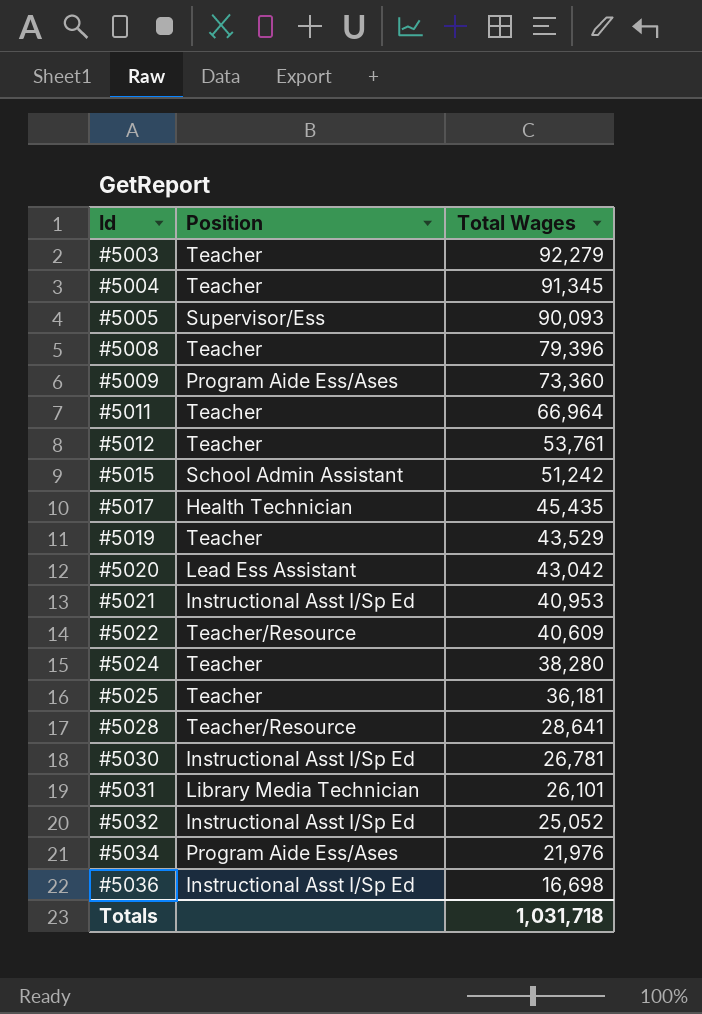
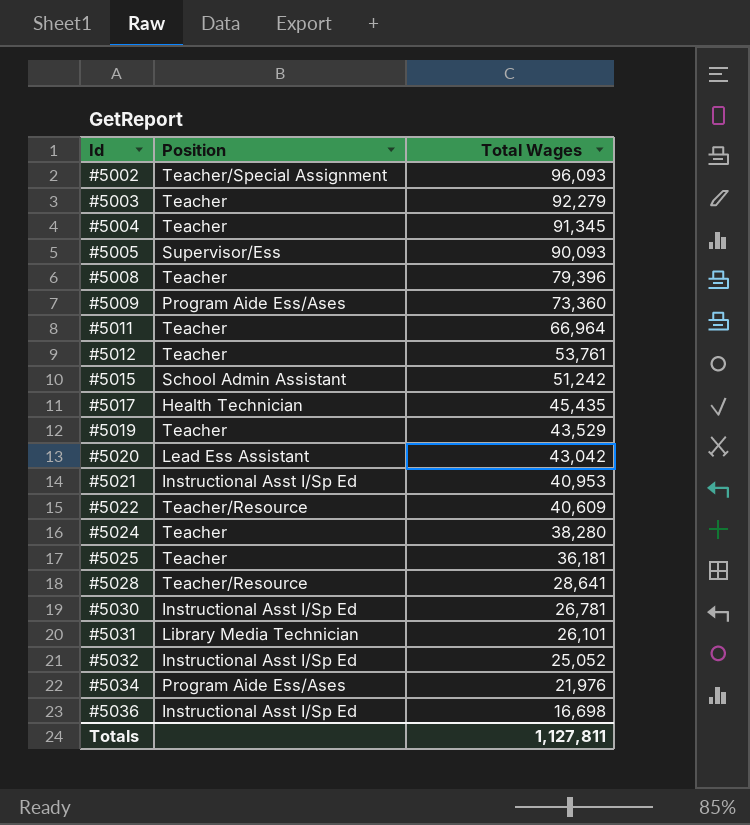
row #5002: none -> Teacher/Special Assignment | 96,093
Totals | Total Wages: 1,031,718 -> 1,127,811

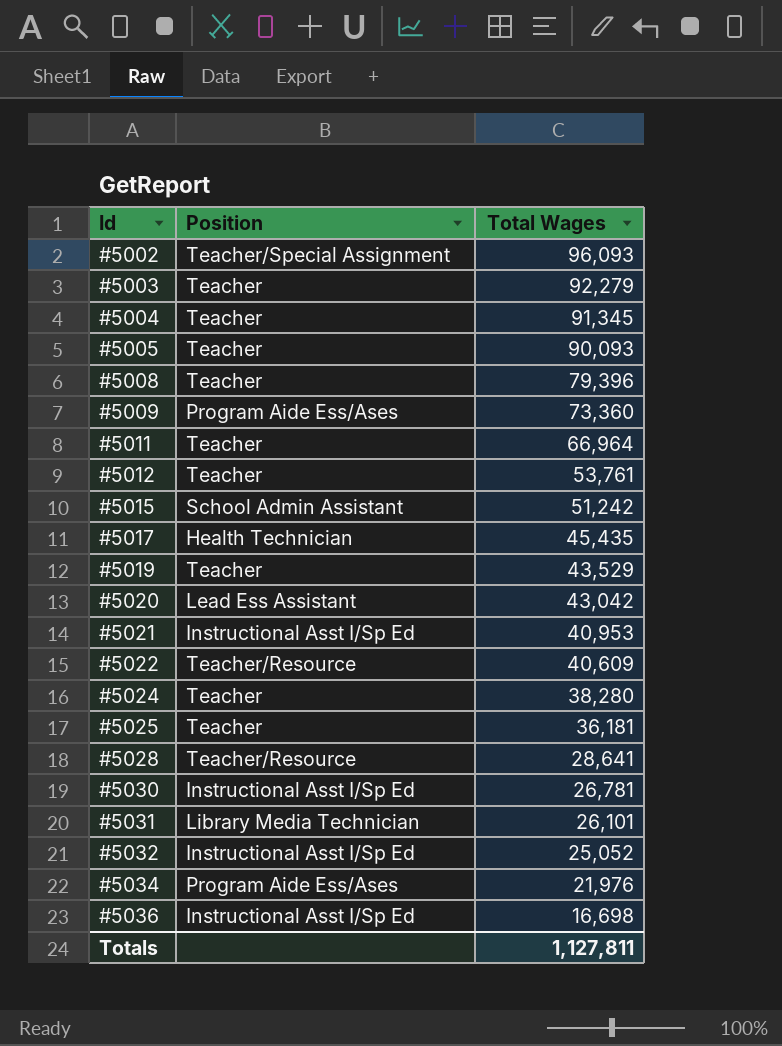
#5005 | Position: Supervisor/Ess -> Teacher

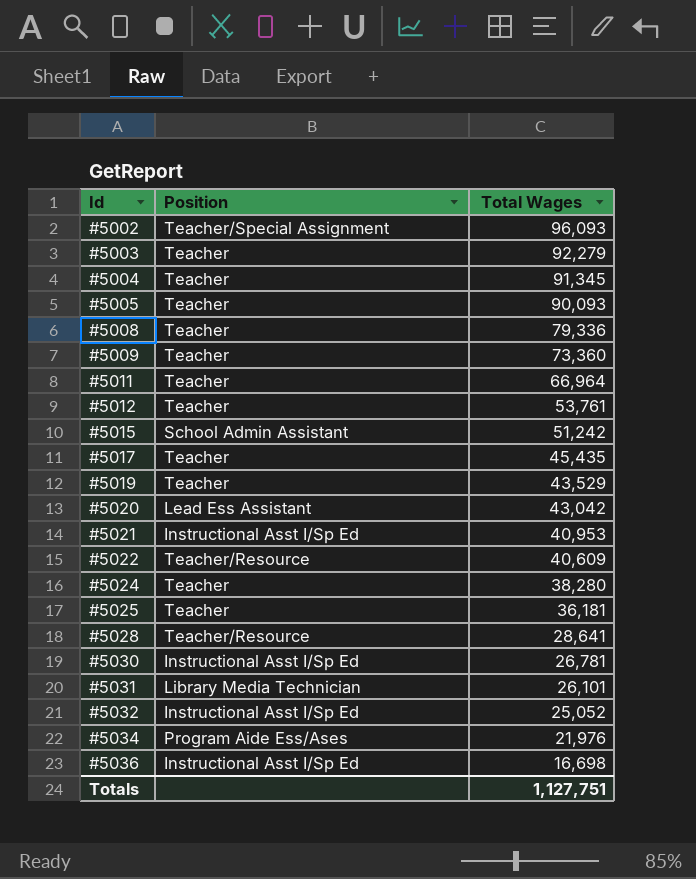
#5008 | Total Wages: 79,396 -> 79,336
#5009 | Position: Program Aide Ess/Ases -> Teacher
#5017 | Position: Health Technician -> Teacher
Totals | Total Wages: 1,127,811 -> 1,127,751

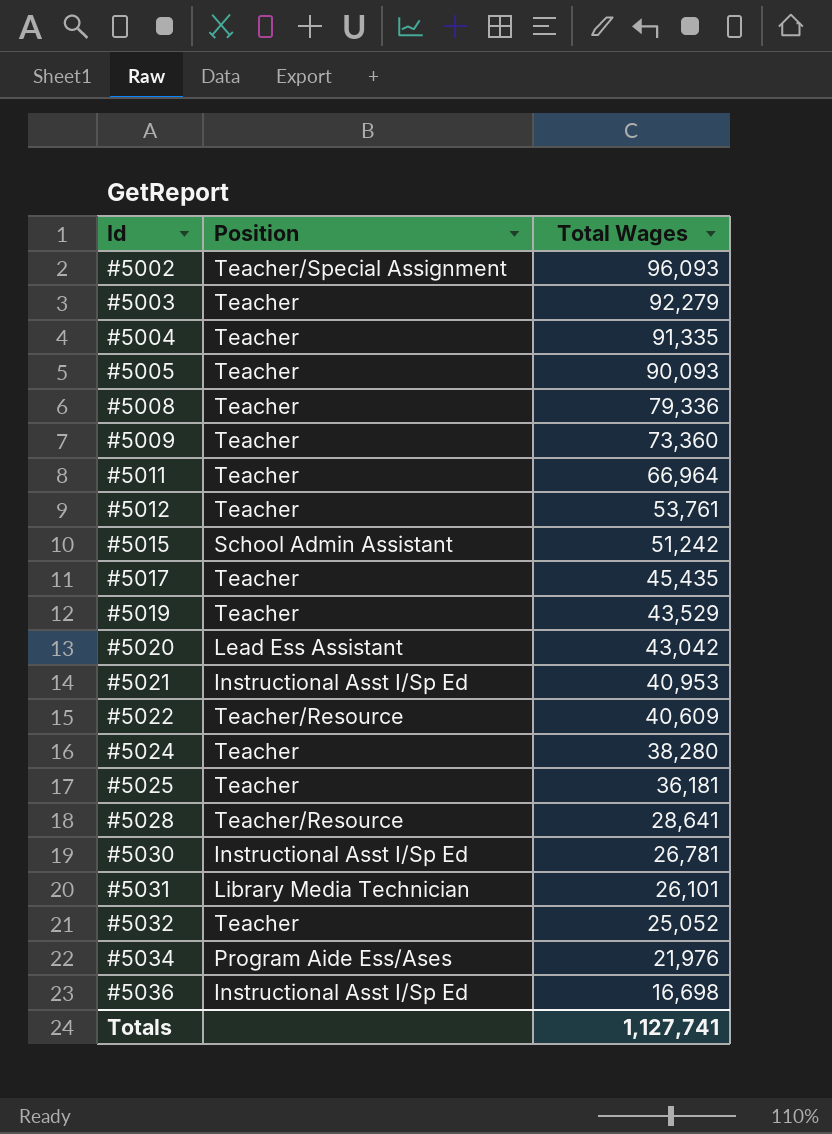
#5004 | Total Wages: 91,345 -> 91,335
#5032 | Position: Instructional Asst I/Sp Ed -> Teacher
Totals | Total Wages: 1,127,751 -> 1,127,741

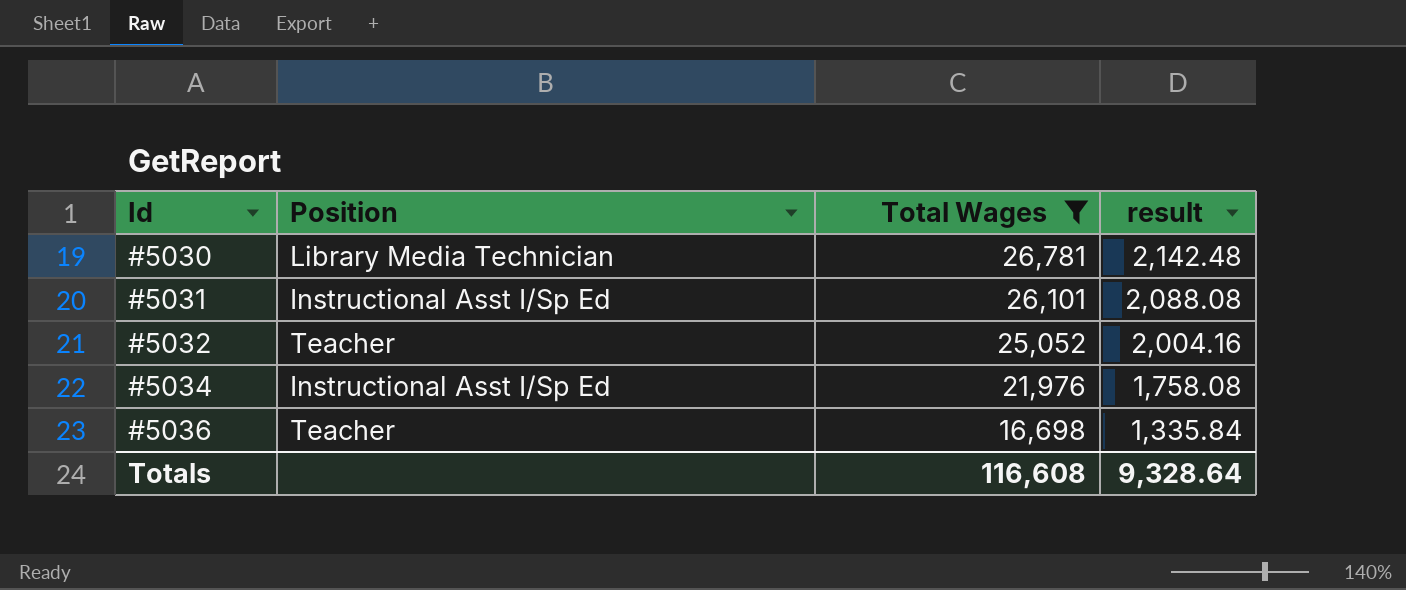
filter: none -> Total Wages <= 26,781
column result | formula: none -> [Total Wages] * 0.08
#5030 | Position: Instructional Asst I/Sp Ed -> Library Media Technician
#5031 | Position: Library Media Technician -> Instructional Asst I/Sp Ed
#5034 | Position: Program Aide Ess/Ases -> Instructional Asst I/Sp Ed
#5036 | Position: Instructional Asst I/Sp Ed -> Teacher
Totals | Total Wages: 1,127,741 -> 116,608

